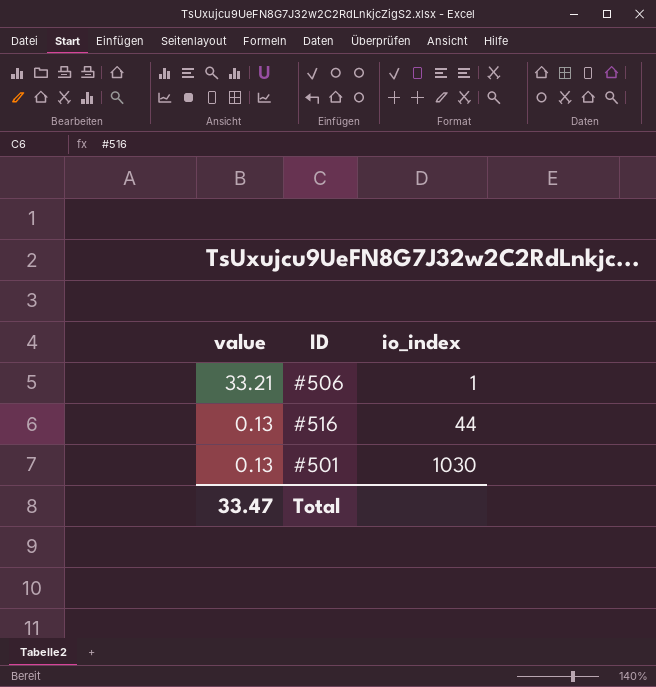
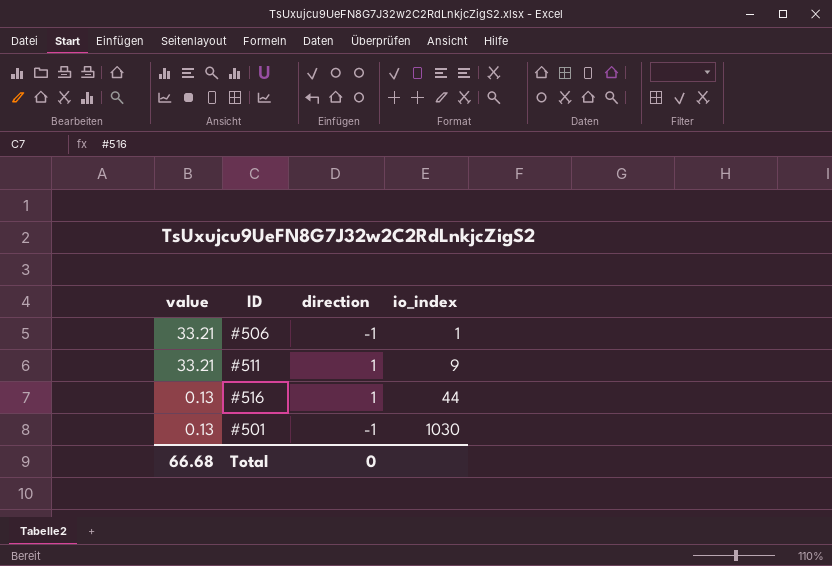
column direction | position: none -> 3
row #511: none -> 33.21 | 1 | 9
Total | value: 33.47 -> 66.68

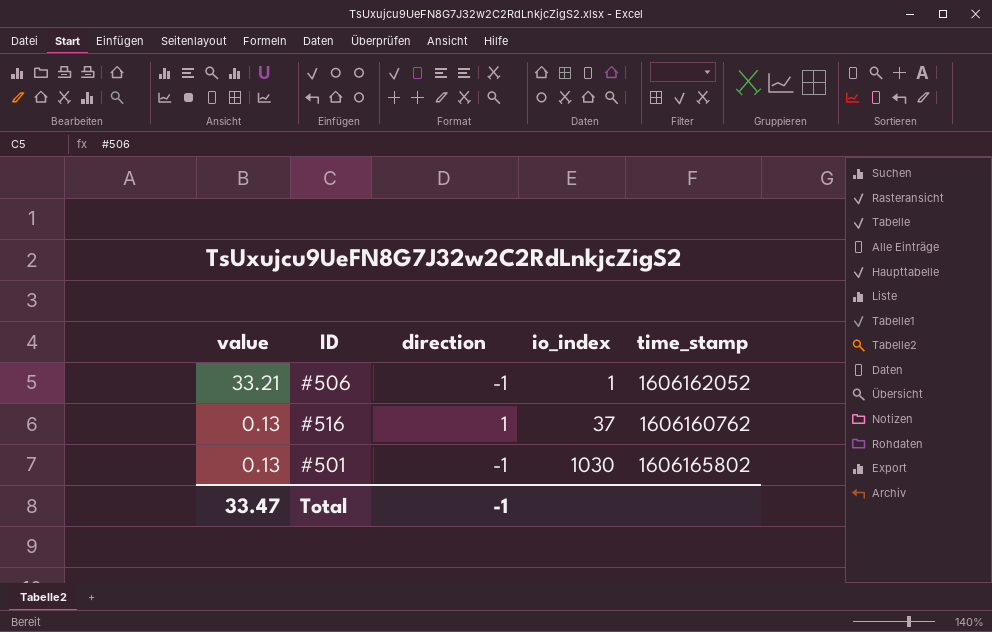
column time_stamp | position: none -> 5
row #511: 33.21 | 1 | 9 -> none
#516 | io_index: 44 -> 37
Total | value: 66.68 -> 33.47
Total | direction: 0 -> -1

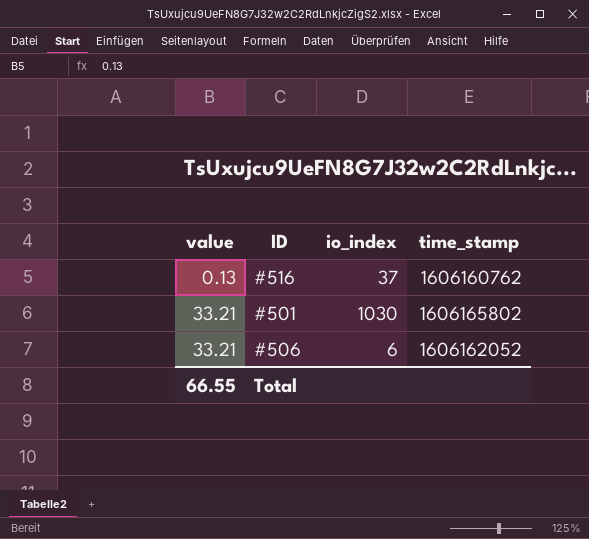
row order: value descending -> value ascending
column direction | position: 3 -> none
#501 | value: 0.13 -> 33.21
#506 | io_index: 1 -> 6
Total | value: 33.47 -> 66.55

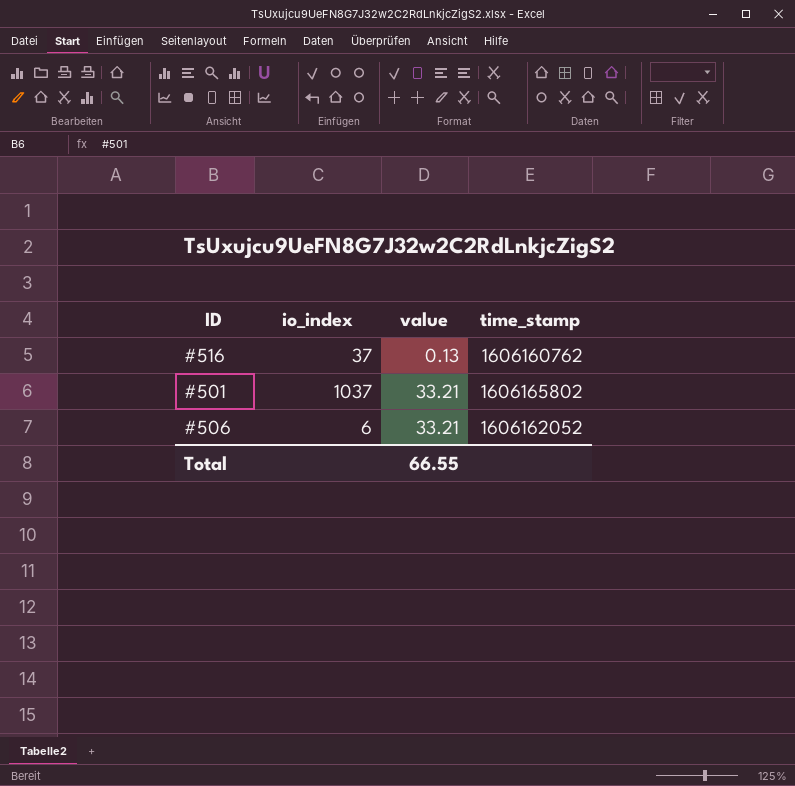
column value | position: 1 -> 3
#501 | io_index: 1030 -> 1037

